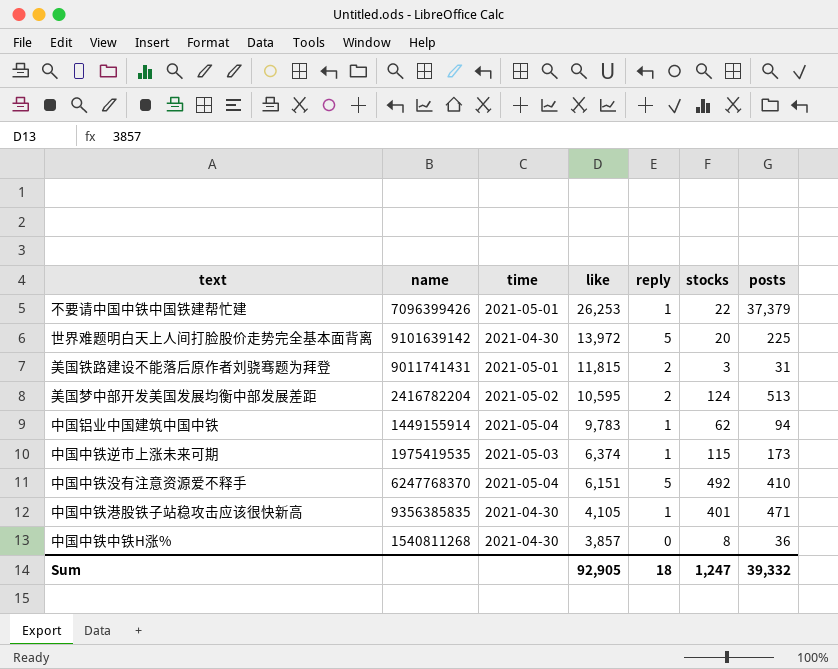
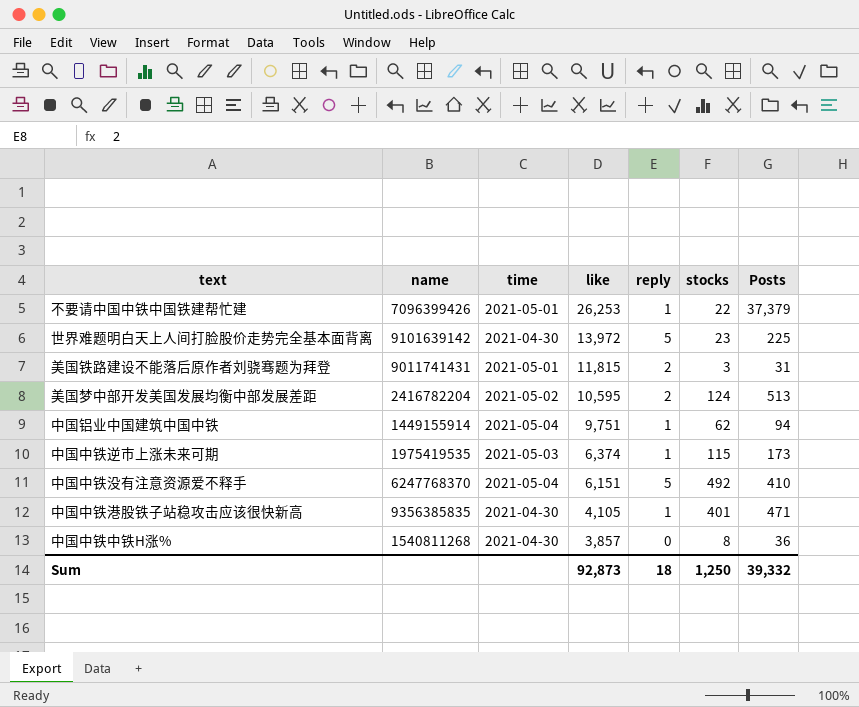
column name: posts -> Posts
世界难题明白天上人间打脸股价走势完全基本面背离 | stocks: 20 -> 23
中国铝业中国建筑中国中铁 | like: 9,783 -> 9,751
Sum | like: 92,905 -> 92,873
Sum | stocks: 1,247 -> 1,250

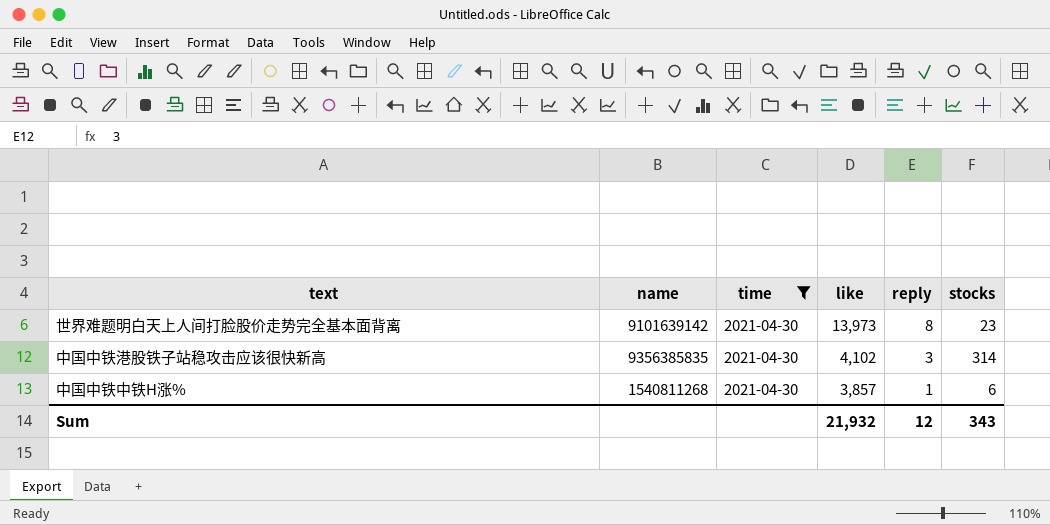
filter: none -> time = 2021-04-30
column Posts | position: 7 -> none
世界难题明白天上人间打脸股价走势完全基本面背离 | like: 13,972 -> 13,973
世界难题明白天上人间打脸股价走势完全基本面背离 | reply: 5 -> 8
中国中铁港股铁子站稳攻击应该很快新高 | like: 4,105 -> 4,102
中国中铁港股铁子站稳攻击应该很快新高 | reply: 1 -> 3
中国中铁港股铁子站稳攻击应该很快新高 | stocks: 401 -> 314
中国中铁中铁H涨% | reply: 0 -> 1
中国中铁中铁H涨% | stocks: 8 -> 6
Sum | like: 92,873 -> 21,932
Sum | reply: 18 -> 12
Sum | stocks: 1,250 -> 343

